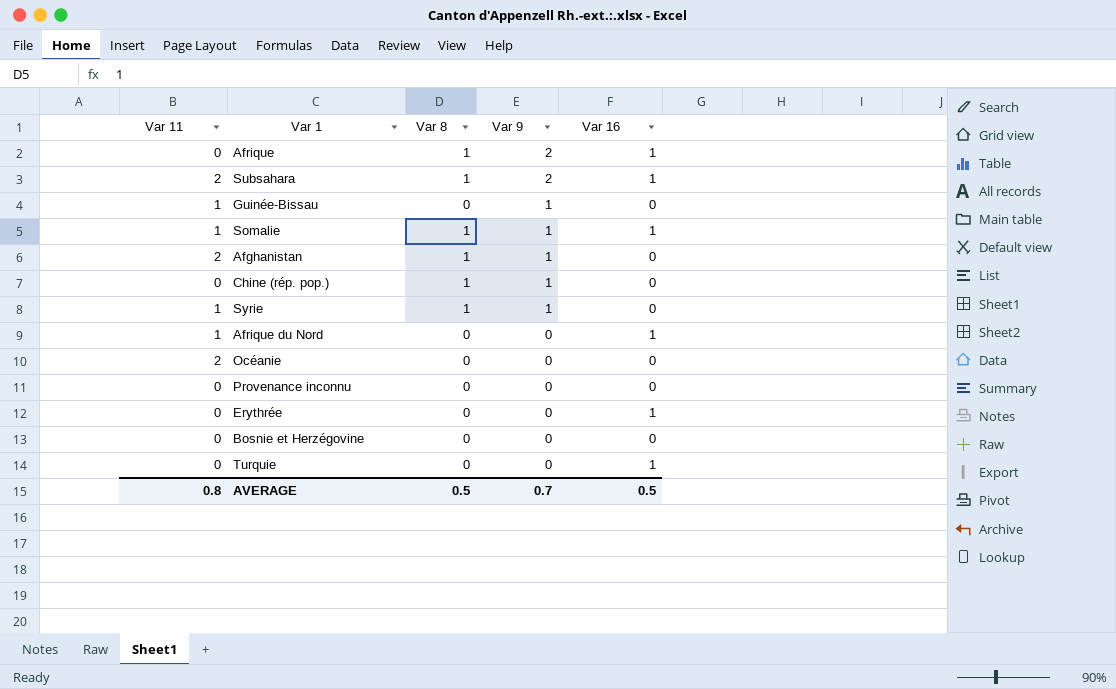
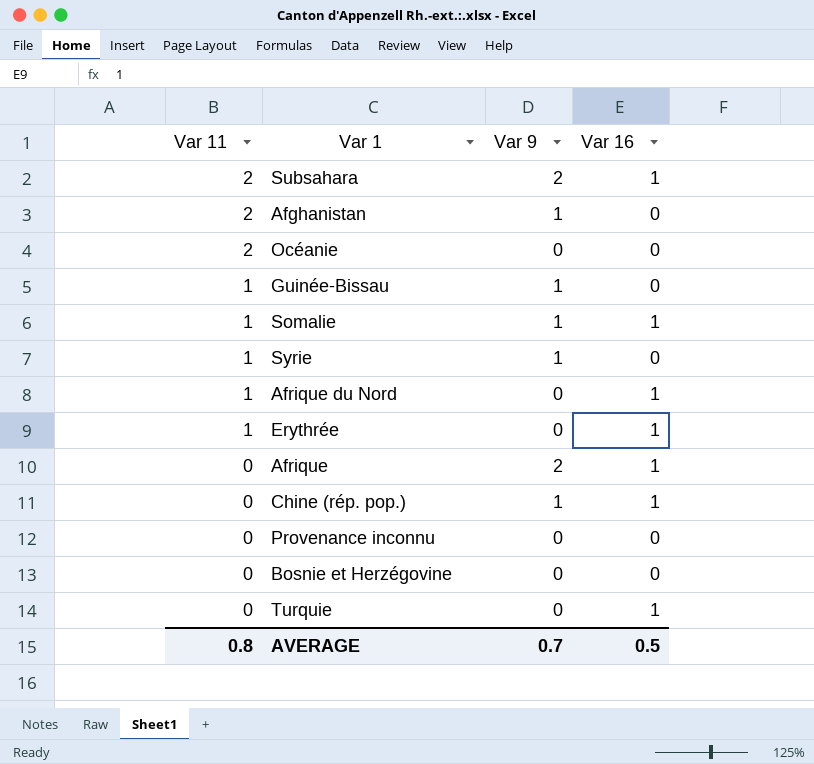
row order: Var 9 descending -> Var 11 descending
column Var 8 | position: 3 -> none
Erythrée | Var 11: 0 -> 1
Chine (rép. pop.) | Var 16: 0 -> 1

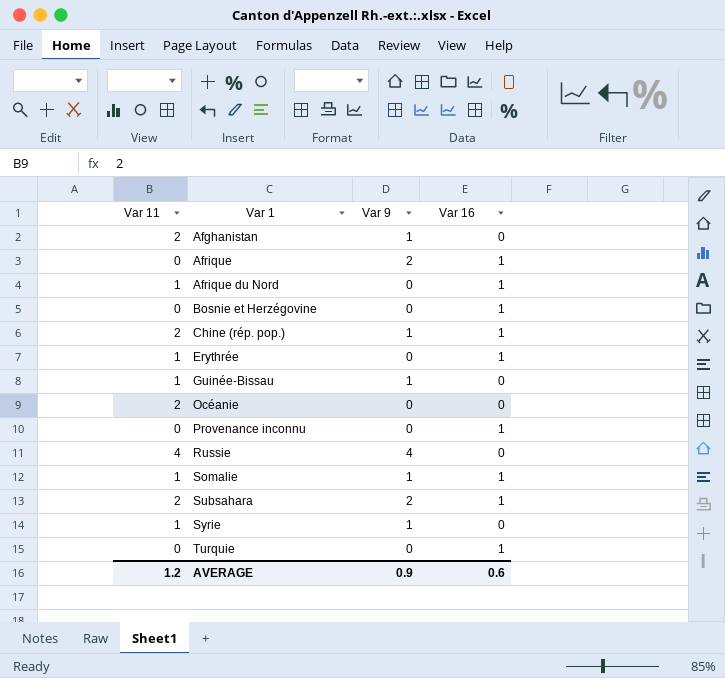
row order: Var 11 descending -> Var 1 ascending
Bosnie et Herzégovine | Var 16: 0 -> 1
Chine (rép. pop.) | Var 11: 0 -> 2
Provenance inconnu | Var 16: 0 -> 1
row Russie: none -> 4 | 4 | 0
AVERAGE | Var 11: 0.8 -> 1.2
AVERAGE | Var 9: 0.7 -> 0.9
AVERAGE | Var 16: 0.5 -> 0.6

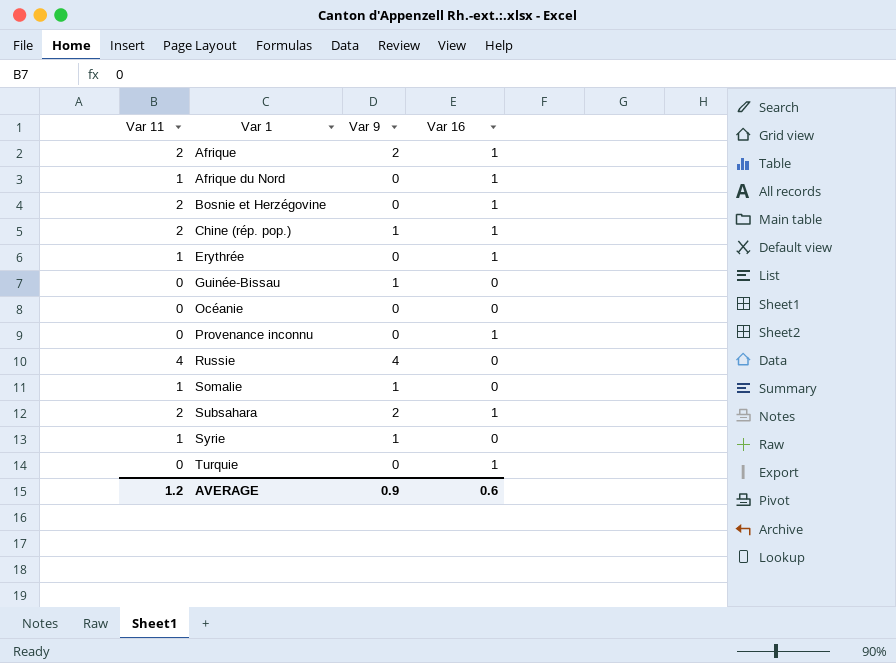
row Afghanistan: 2 | 1 | 0 -> none
Afrique | Var 11: 0 -> 2
Bosnie et Herzégovine | Var 11: 0 -> 2
Guinée-Bissau | Var 11: 1 -> 0
Océanie | Var 11: 2 -> 0
Somalie | Var 16: 1 -> 0

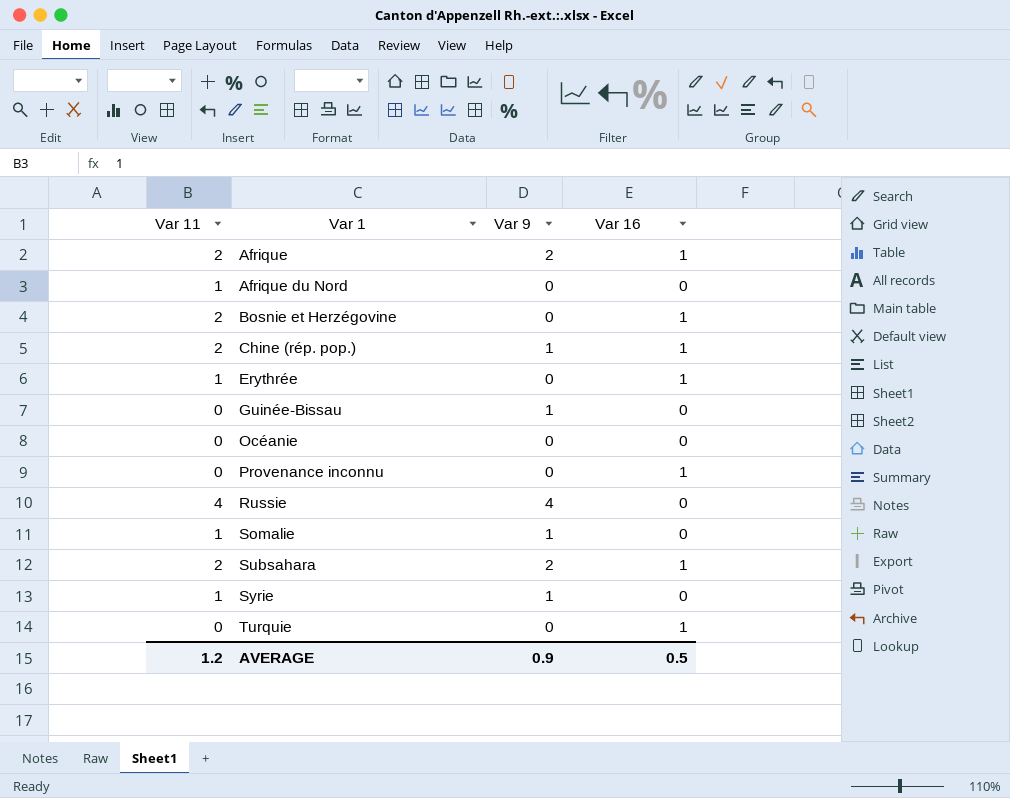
Afrique du Nord | Var 16: 1 -> 0
AVERAGE | Var 16: 0.6 -> 0.5

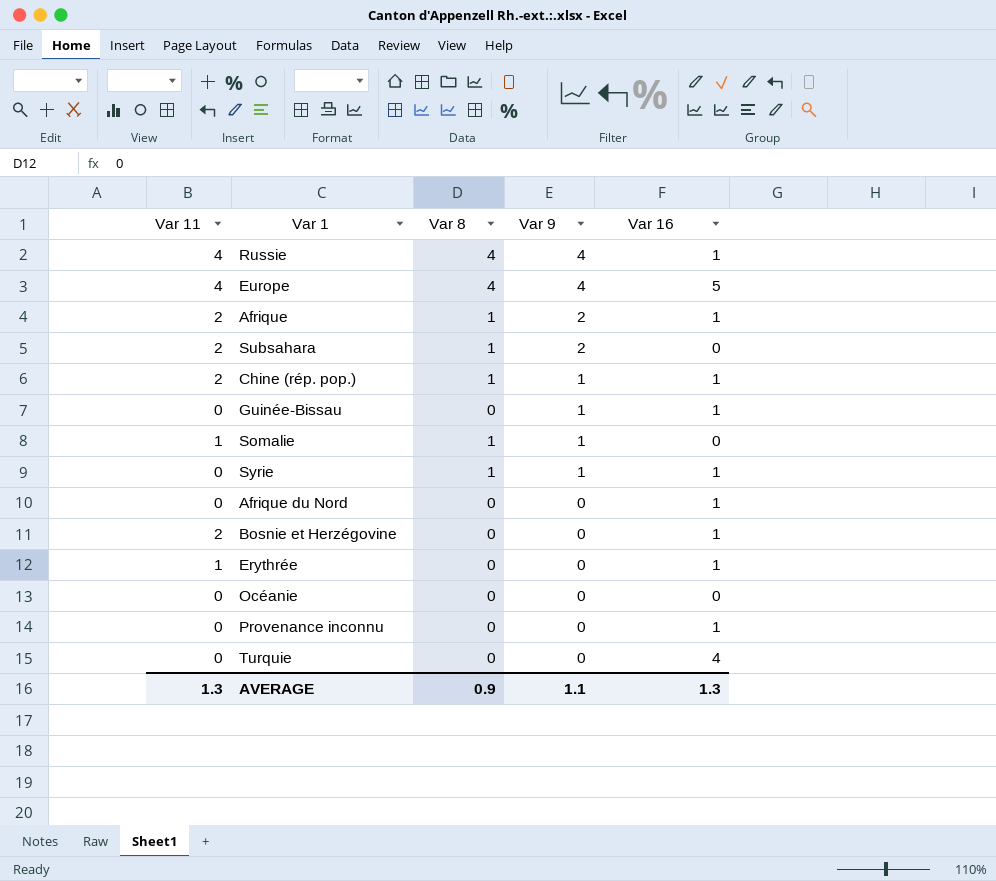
row order: Var 1 ascending -> Var 9 descending
column Var 8 | position: none -> 3
Russie | Var 16: 0 -> 1
row Europe: none -> 4 | 4 | 4 | 5
Subsahara | Var 16: 1 -> 0
Guinée-Bissau | Var 16: 0 -> 1
Syrie | Var 11: 1 -> 0
Syrie | Var 16: 0 -> 1
Afrique du Nord | Var 11: 1 -> 0
Afrique du Nord | Var 16: 0 -> 1
Turquie | Var 16: 1 -> 4
AVERAGE | Var 11: 1.2 -> 1.3
AVERAGE | Var 9: 0.9 -> 1.1
AVERAGE | Var 16: 0.5 -> 1.3

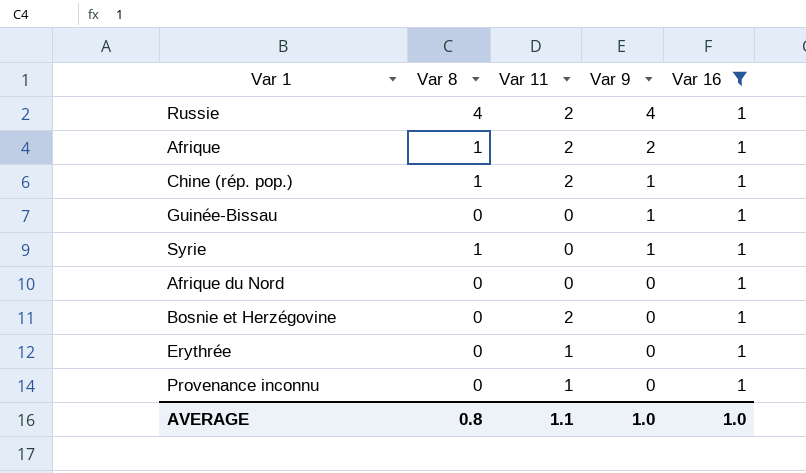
filter: none -> Var 16 = 1
column Var 11 | position: 1 -> 3
Russie | Var 11: 4 -> 2
Provenance inconnu | Var 11: 0 -> 1
AVERAGE | Var 8: 0.9 -> 0.8
AVERAGE | Var 11: 1.3 -> 1.1
AVERAGE | Var 9: 1.1 -> 1.0
AVERAGE | Var 16: 1.3 -> 1.0

